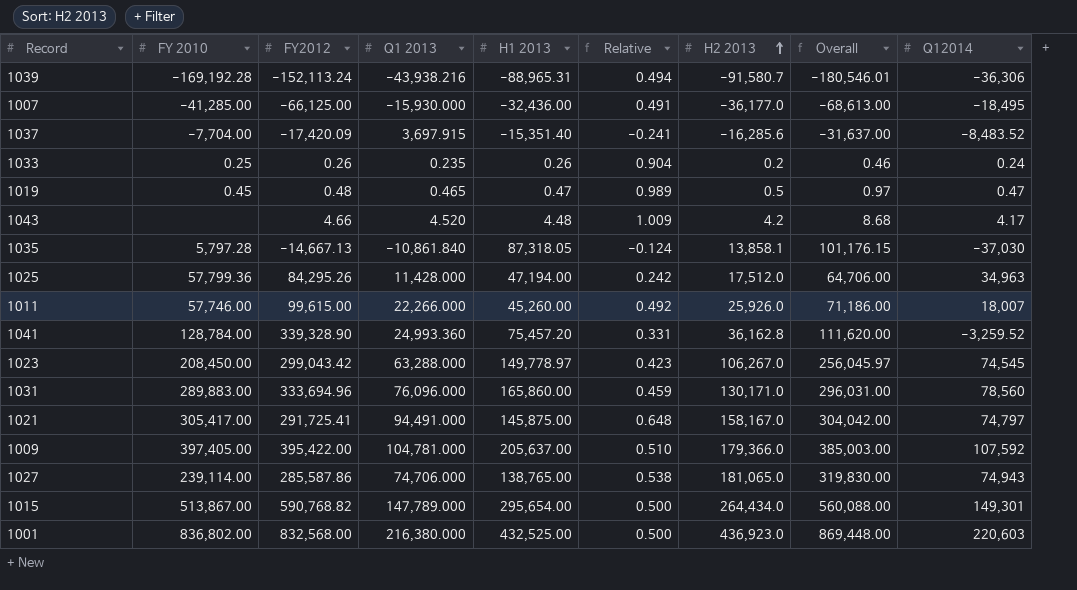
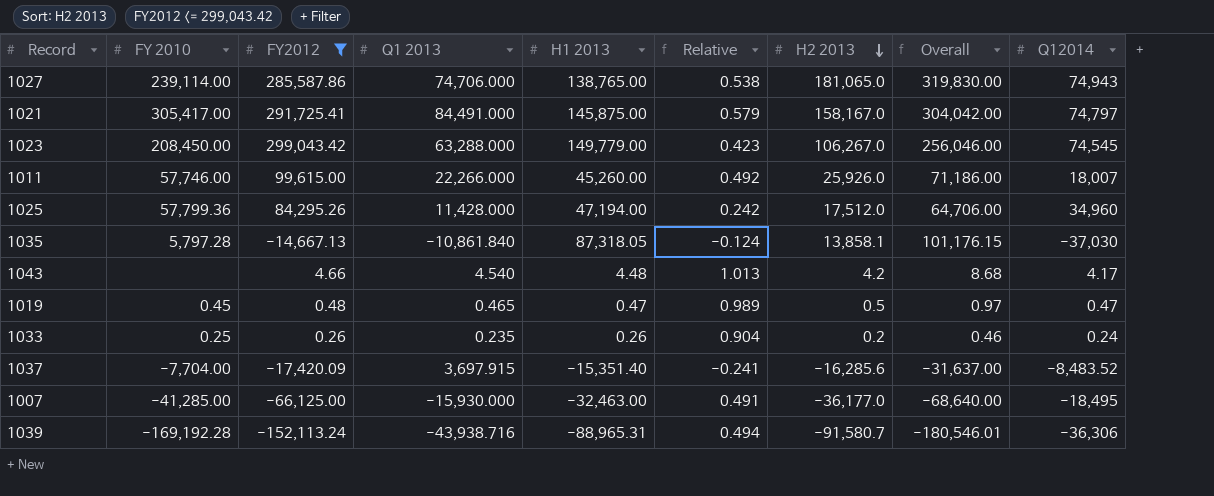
filter: none -> FY2012 <= 299,043.42
row order: H2 2013 ascending -> H2 2013 descending
1021 | Q1 2013: 94,491.000 -> 84,491.000
1021 | Relative: 0.648 -> 0.579
1023 | H1 2013: 149,778.97 -> 149,779.00
1023 | Overall: 256,045.97 -> 256,046.00
1025 | Q12014: 34,963 -> 34,960
1043 | Q1 2013: 4.520 -> 4.540
1043 | Relative: 1.009 -> 1.013
1007 | H1 2013: -32,436.00 -> -32,463.00
1007 | Overall: -68,613.00 -> -68,640.00
1039 | Q1 2013: -43,938.216 -> -43,938.716

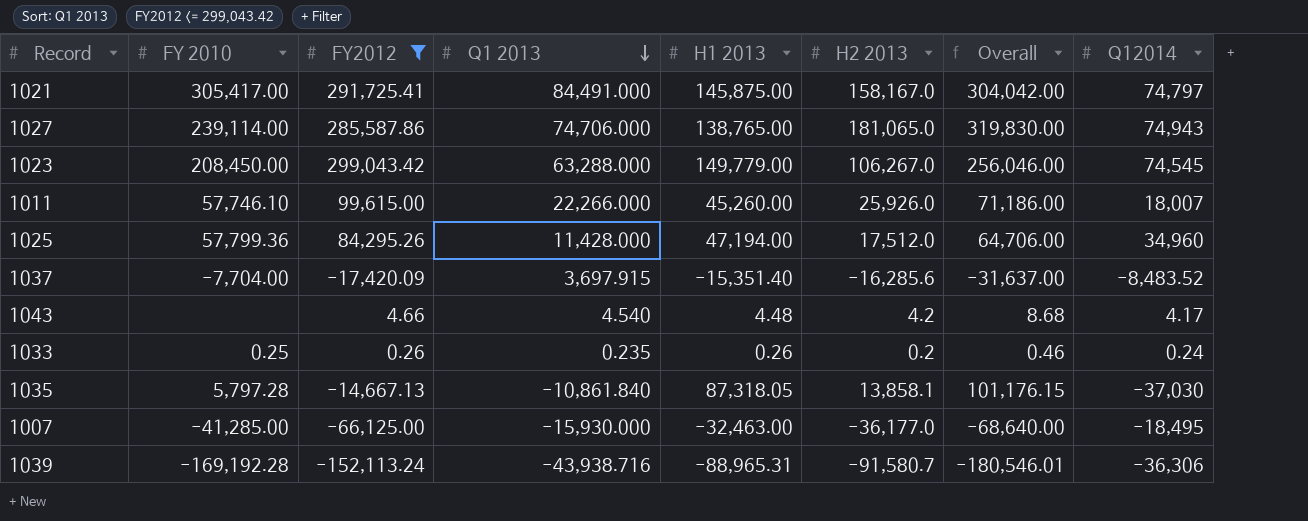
row order: H2 2013 descending -> Q1 2013 descending
column Relative | formula: [Q1 2013] / [H1 2013] -> none
row 1019: 0.45 | 0.48 | 0.465 | 0.47 | 0.989 | 0.5 | 0.97 | 0.47 -> none
1011 | FY 2010: 57,746.00 -> 57,746.10

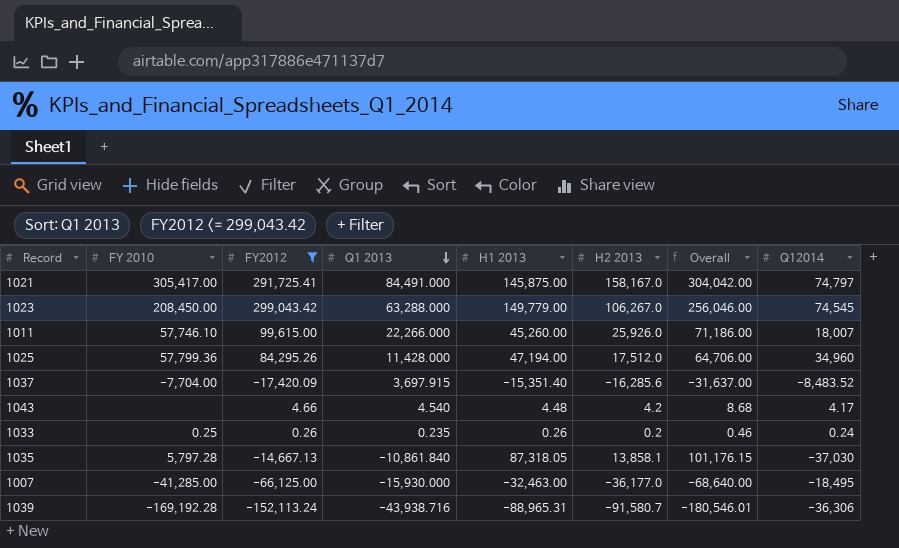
row 1027: 239,114.00 | 285,587.86 | 74,706.000 | 138,765.00 | 181,065.0 | 319,830.00 | 74,943 -> none

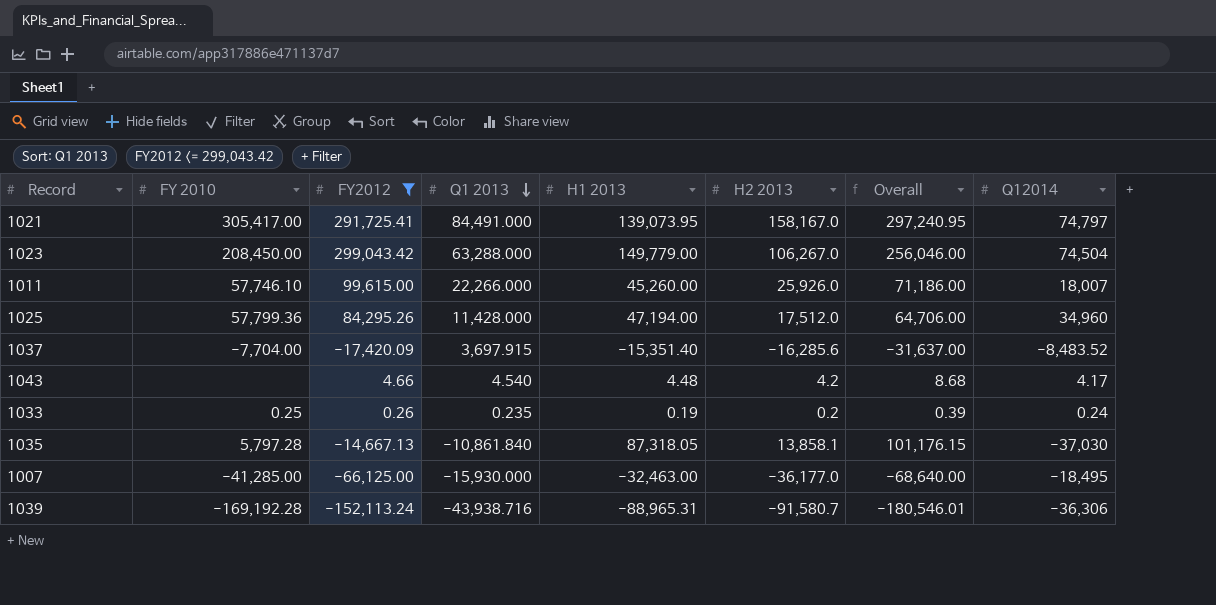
1021 | H1 2013: 145,875.00 -> 139,073.95
1021 | Overall: 304,042.00 -> 297,240.95
1023 | Q12014: 74,545 -> 74,504
1033 | H1 2013: 0.26 -> 0.19
1033 | Overall: 0.46 -> 0.39

